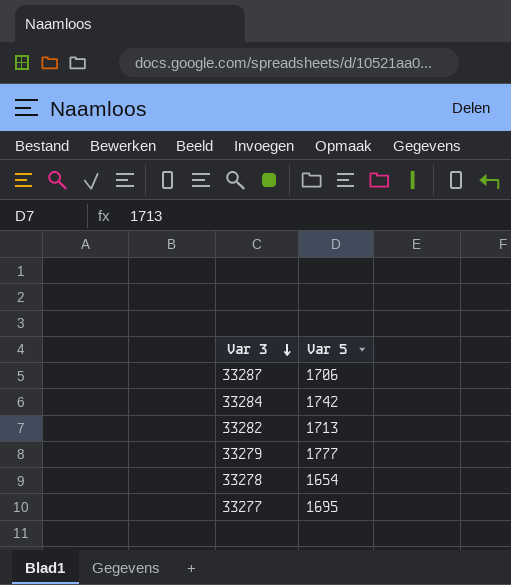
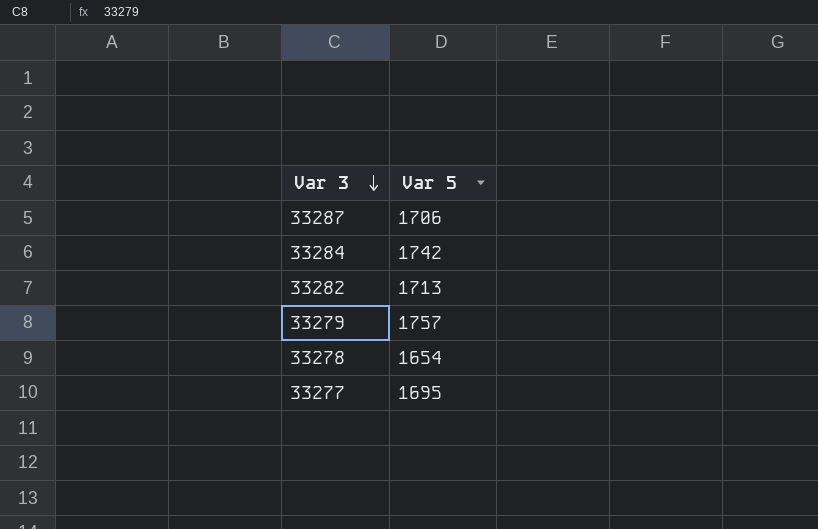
33279 | Var 5: 1777 -> 1757

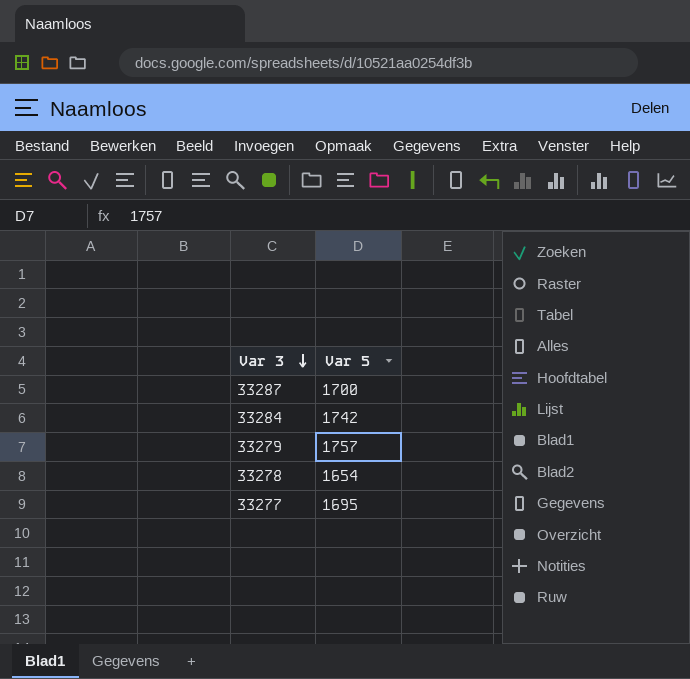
row 33282: 1713 -> none
33287 | Var 5: 1706 -> 1700

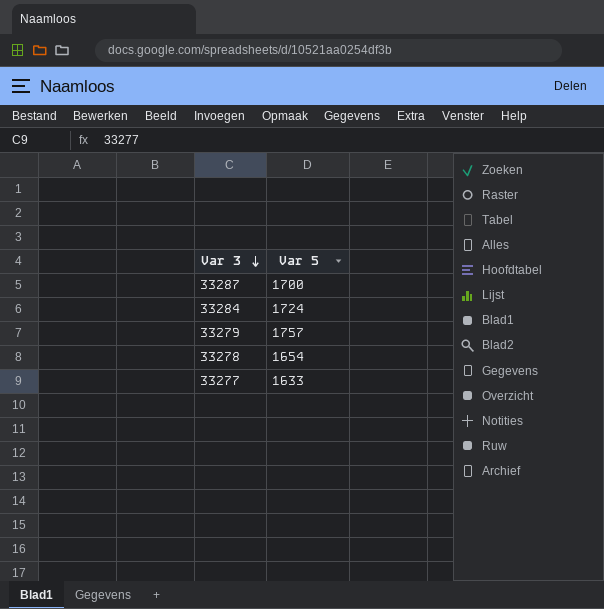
33284 | Var 5: 1742 -> 1724
33277 | Var 5: 1695 -> 1633

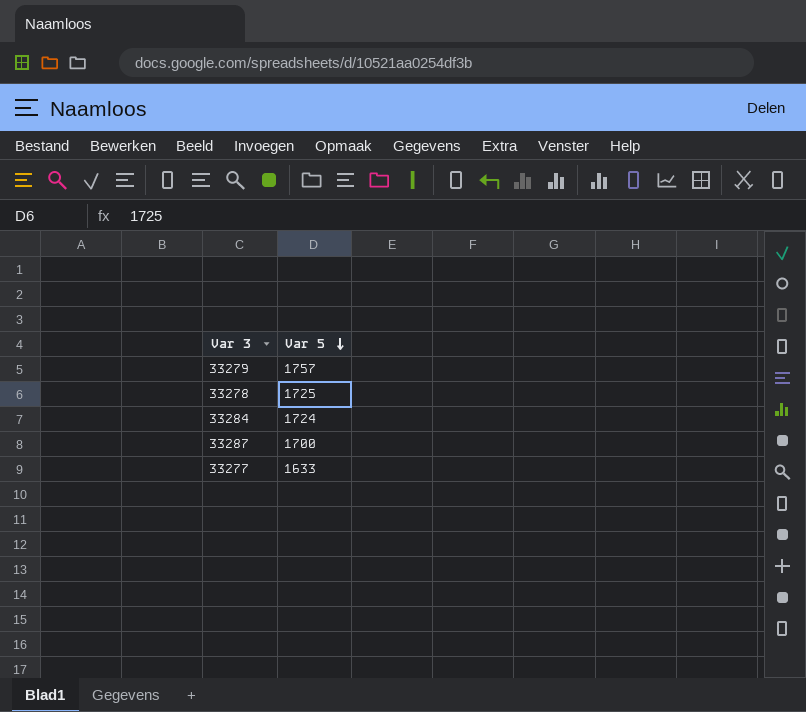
row order: Var 3 descending -> Var 5 descending
33278 | Var 5: 1654 -> 1725

